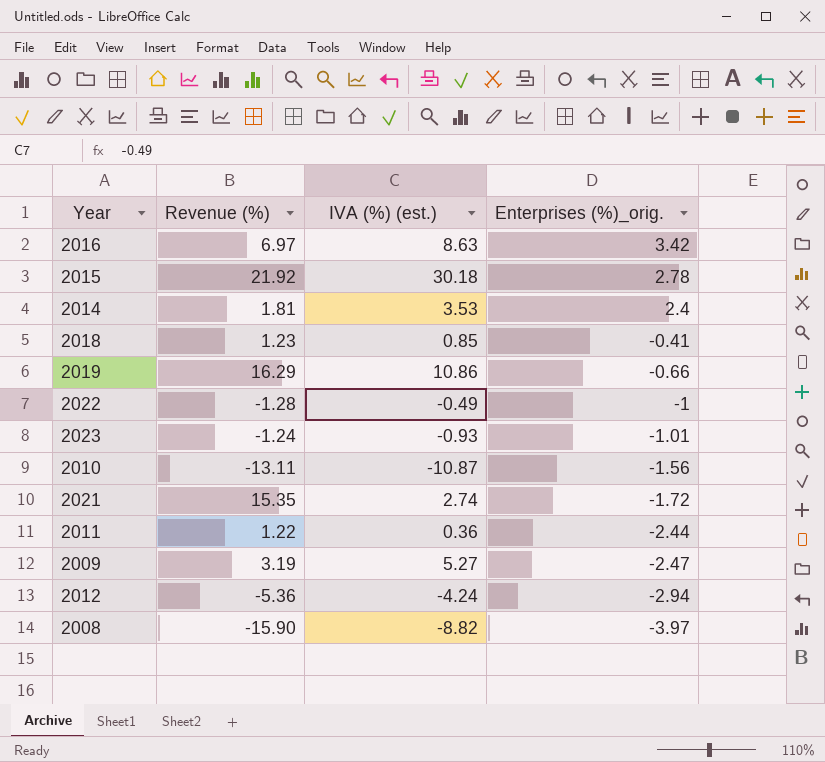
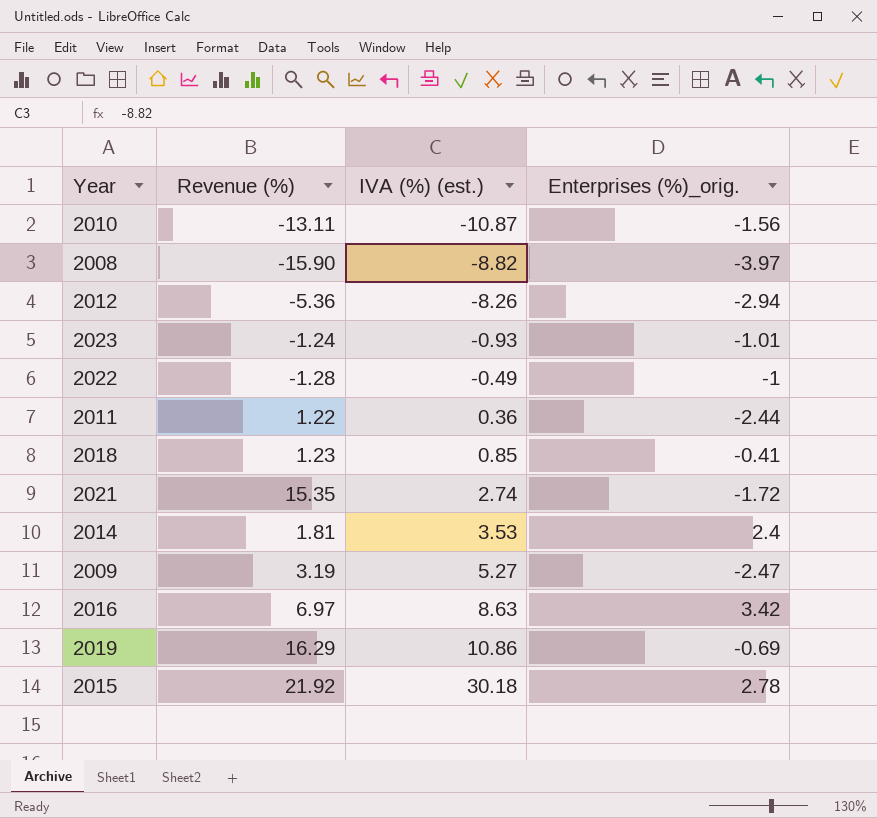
row order: Enterprises (%)_orig. descending -> IVA (%) (est.) ascending
2012 | IVA (%) (est.): -4.24 -> -8.26
2019 | Enterprises (%)_orig.: -0.66 -> -0.69

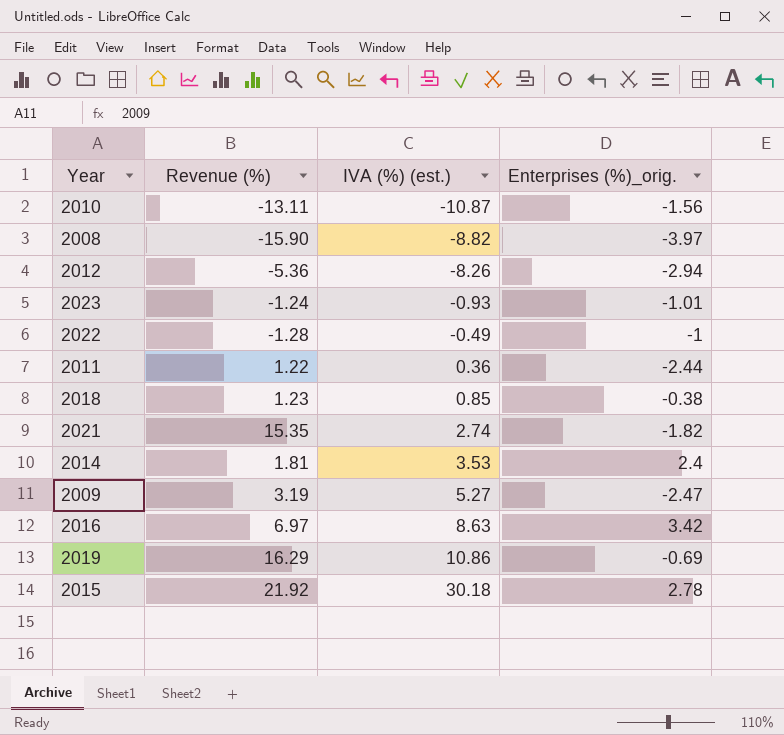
2018 | Enterprises (%)_orig.: -0.41 -> -0.38
2021 | Enterprises (%)_orig.: -1.72 -> -1.82

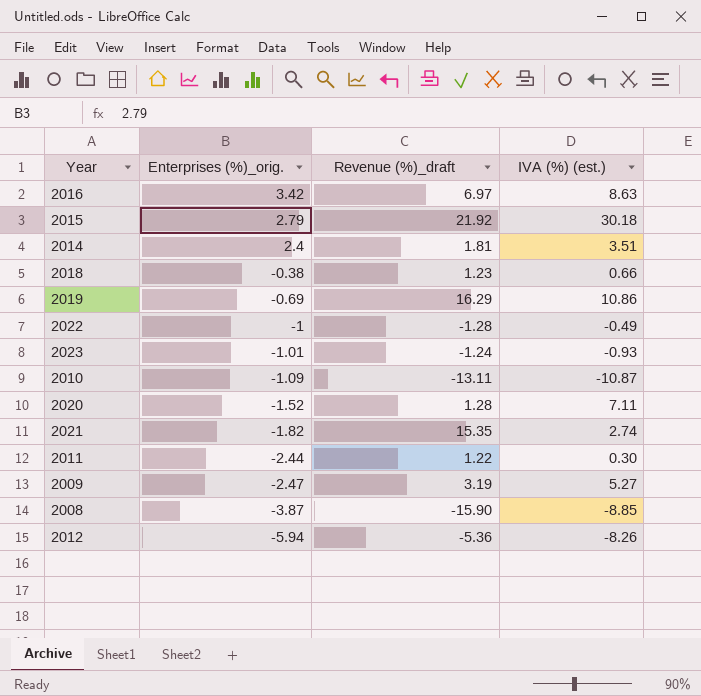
row order: IVA (%) (est.) ascending -> Enterprises (%)_orig. descending
column Enterprises (%)_orig. | position: 4 -> 2
column name: Revenue (%) -> Revenue (%)_draft
2015 | Enterprises (%)_orig.: 2.78 -> 2.79
2014 | IVA (%) (est.): 3.53 -> 3.51
2018 | IVA (%) (est.): 0.85 -> 0.66
2010 | Enterprises (%)_orig.: -1.56 -> -1.09
row 2020: none -> -1.52 | 1.28 | 7.11
2011 | IVA (%) (est.): 0.36 -> 0.30
2008 | Enterprises (%)_orig.: -3.97 -> -3.87
2008 | IVA (%) (est.): -8.82 -> -8.85
2012 | Enterprises (%)_orig.: -2.94 -> -5.94

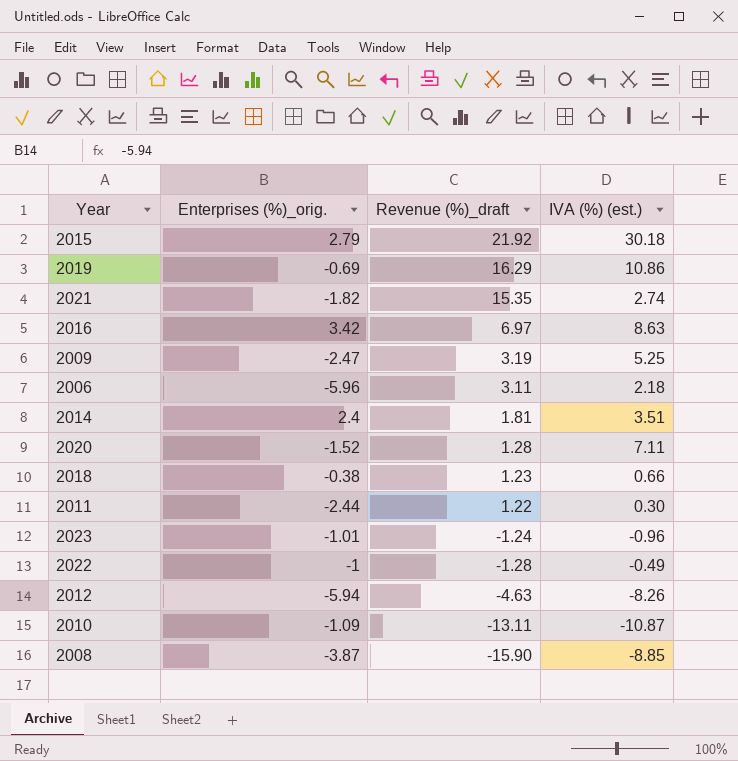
row order: Enterprises (%)_orig. descending -> Revenue (%)_draft descending
2009 | IVA (%) (est.): 5.27 -> 5.25
row 2006: none -> -5.96 | 3.11 | 2.18
2023 | IVA (%) (est.): -0.93 -> -0.96
2012 | Revenue (%)_draft: -5.36 -> -4.63

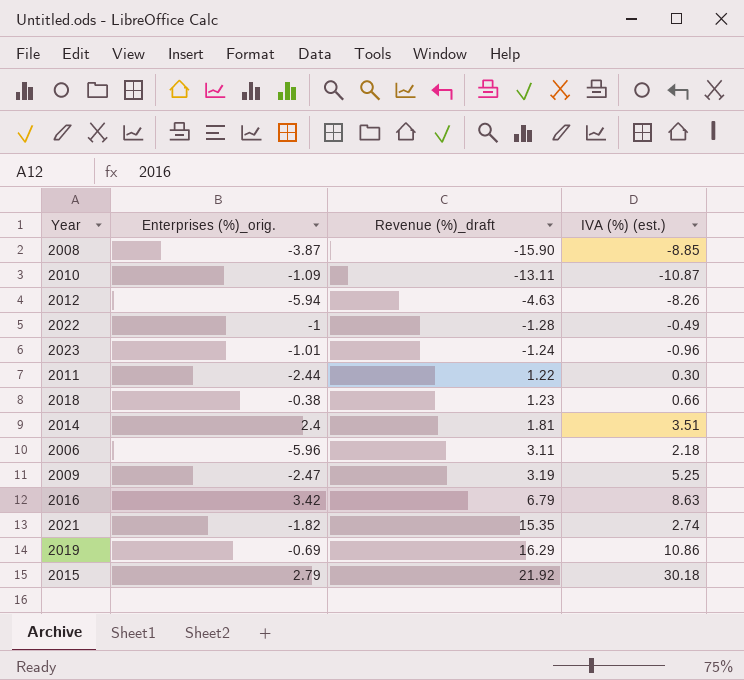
row order: Revenue (%)_draft descending -> Revenue (%)_draft ascending
row 2020: -1.52 | 1.28 | 7.11 -> none
2016 | Revenue (%)_draft: 6.97 -> 6.79

